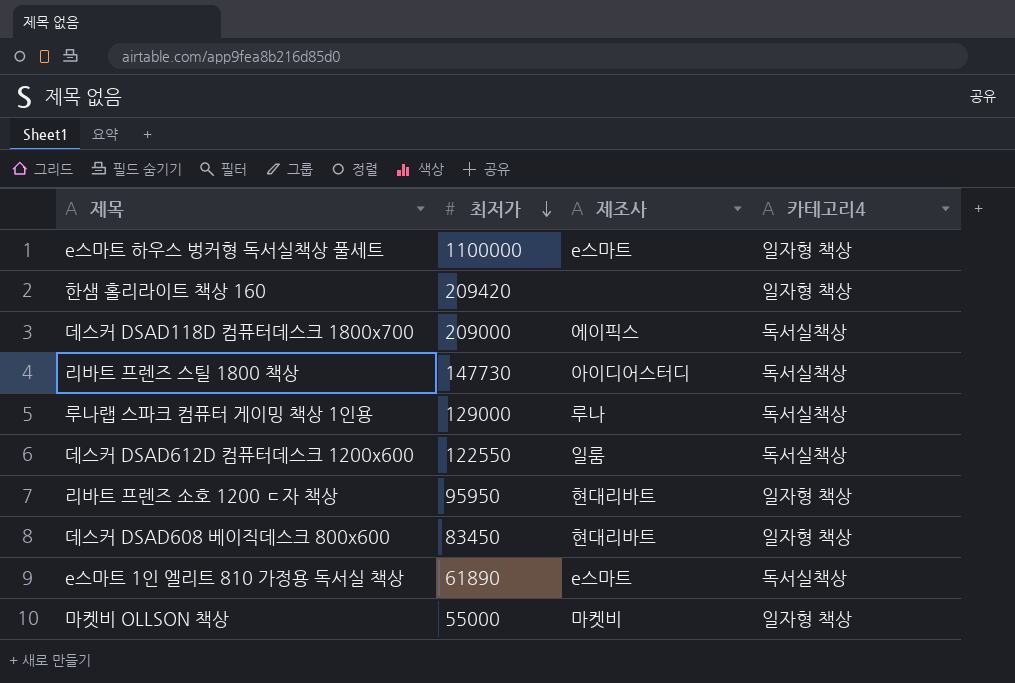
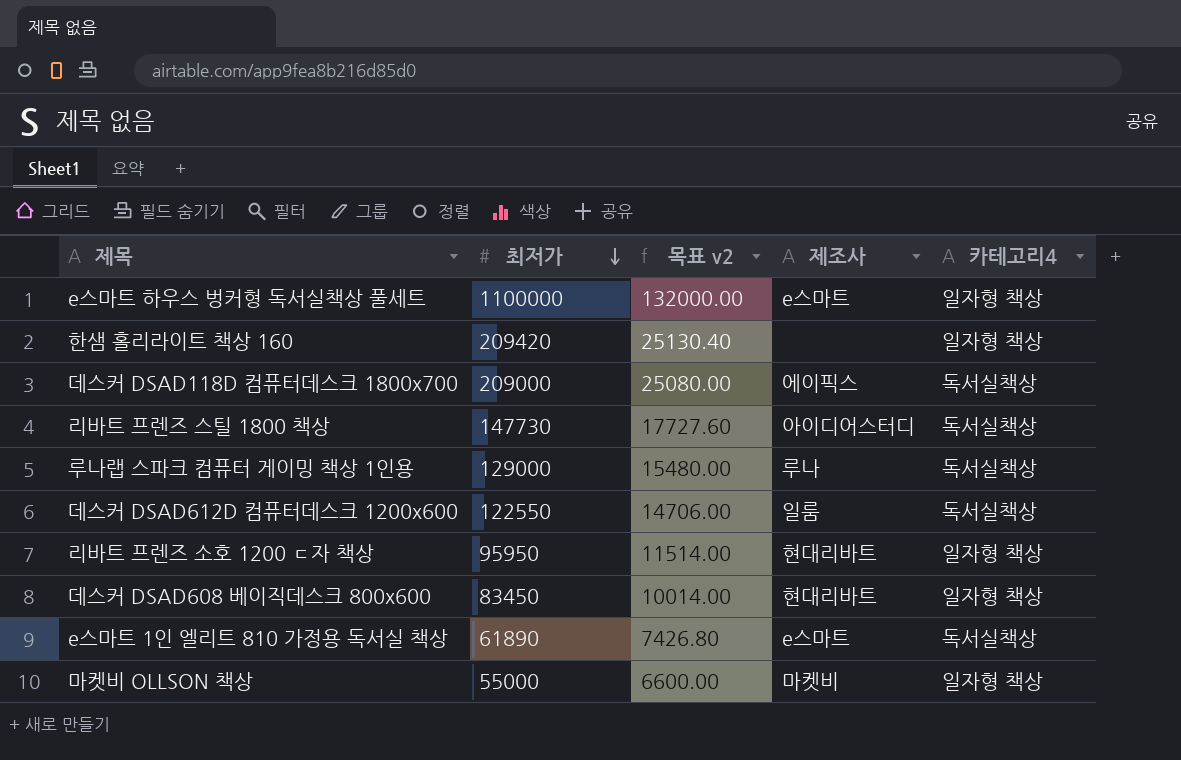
column 목표 v2 | formula: none -> [최저가] * 0.12

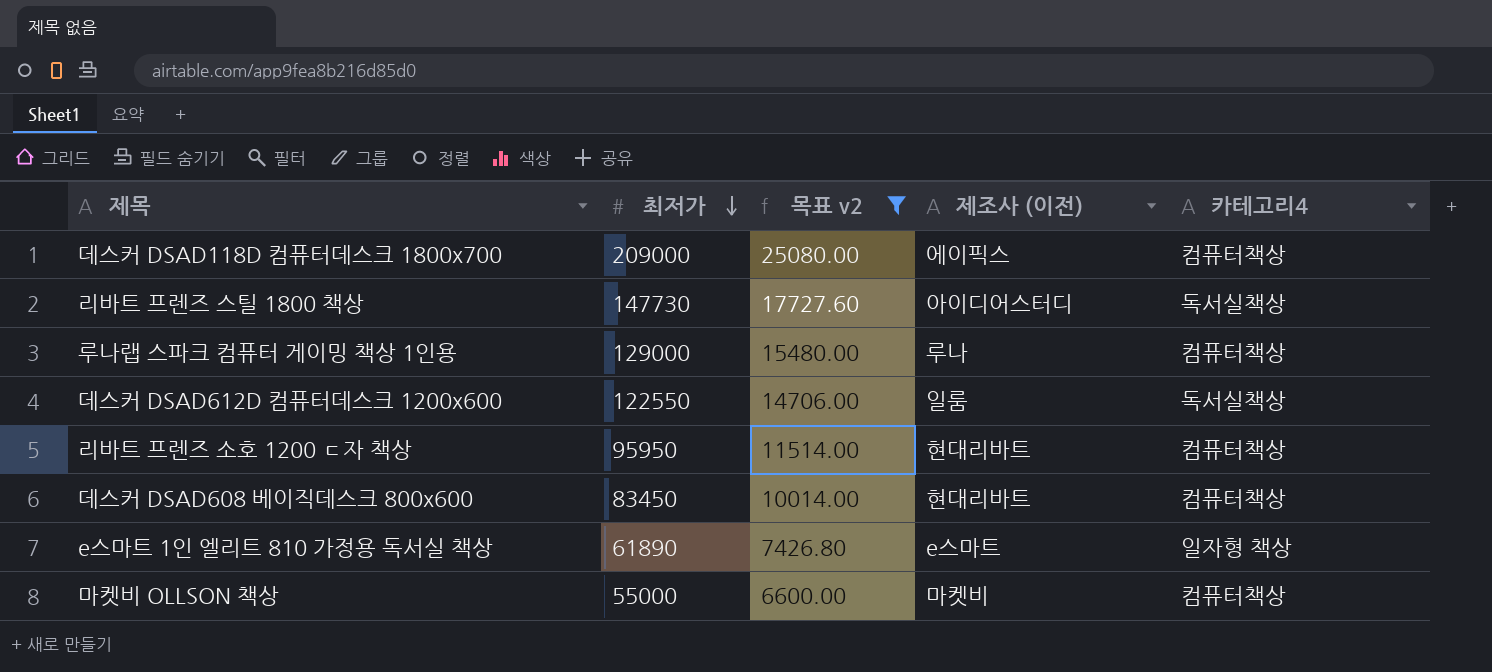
filter: none -> 목표 v2 <= 25080.00
column name: 제조사 -> 제조사 (이전)
데스커 DSAD118D 컴퓨터데스크 1800x700 | 카테고리4: 독서실책상 -> 컴퓨터책상
루나랩 스파크 컴퓨터 게이밍 책상 1인용 | 카테고리4: 독서실책상 -> 컴퓨터책상
리바트 프렌즈 소호 1200 ㄷ자 책상 | 카테고리4: 일자형 책상 -> 컴퓨터책상
데스커 DSAD608 베이직데스크 800x600 | 카테고리4: 일자형 책상 -> 컴퓨터책상
e스마트 1인 엘리트 810 가정용 독서실 책상 | 카테고리4: 독서실책상 -> 일자형 책상
마켓비 OLLSON 책상 | 카테고리4: 일자형 책상 -> 컴퓨터책상

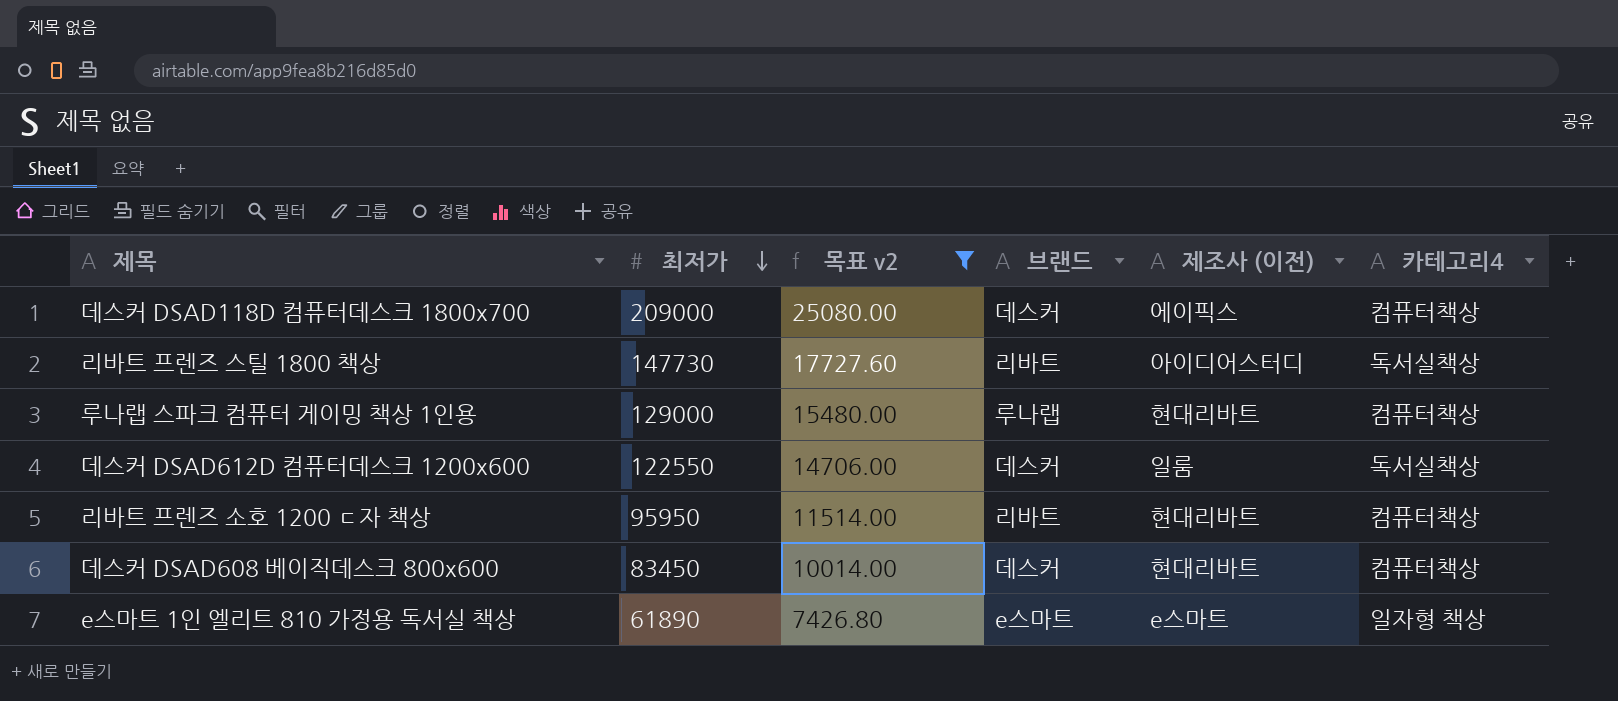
column 브랜드 | position: none -> 4
row 마켓비 OLLSON 책상: 55000 | 6600.00 | 마켓비 | 컴퓨터책상 -> none
루나랩 스파크 컴퓨터 게이밍 책상 1인용 | 제조사 (이전): 루나 -> 현대리바트

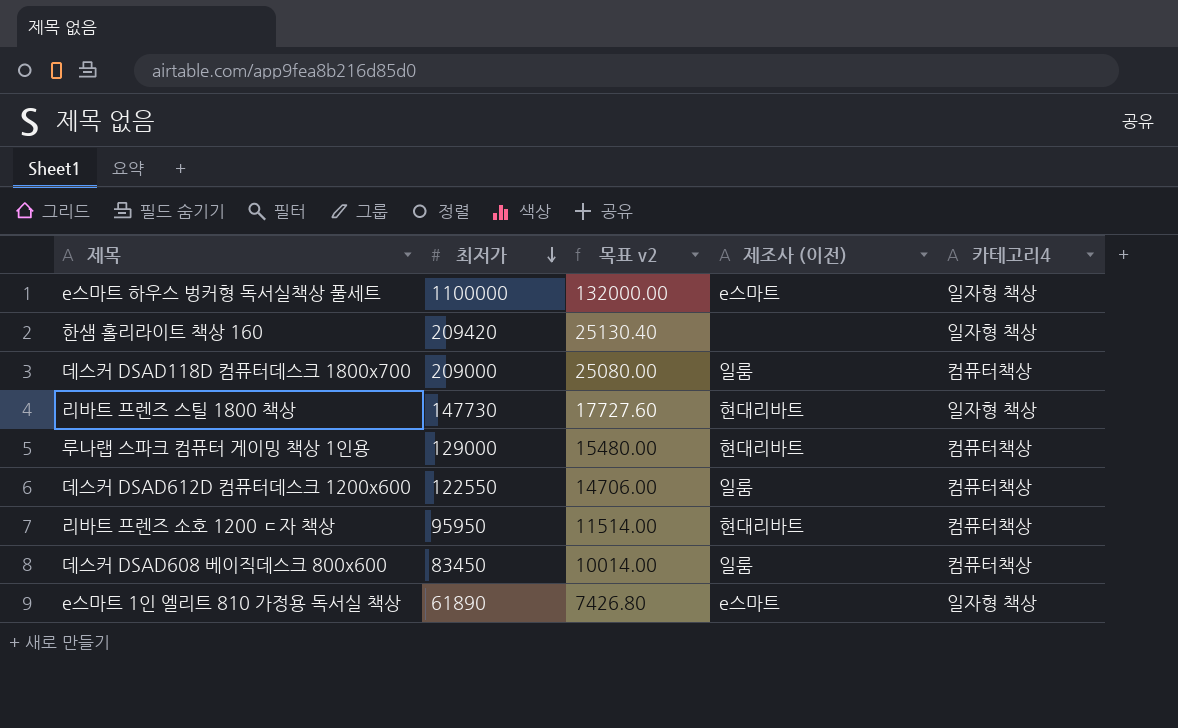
filter: 목표 v2 <= 25080.00 -> none
column 브랜드 | position: 4 -> none
데스커 DSAD118D 컴퓨터데스크 1800x700 | 제조사 (이전): 에이픽스 -> 일룸
리바트 프렌즈 스틸 1800 책상 | 제조사 (이전): 아이디어스터디 -> 현대리바트
리바트 프렌즈 스틸 1800 책상 | 카테고리4: 독서실책상 -> 일자형 책상
데스커 DSAD612D 컴퓨터데스크 1200x600 | 카테고리4: 독서실책상 -> 컴퓨터책상
데스커 DSAD608 베이직데스크 800x600 | 제조사 (이전): 현대리바트 -> 일룸

